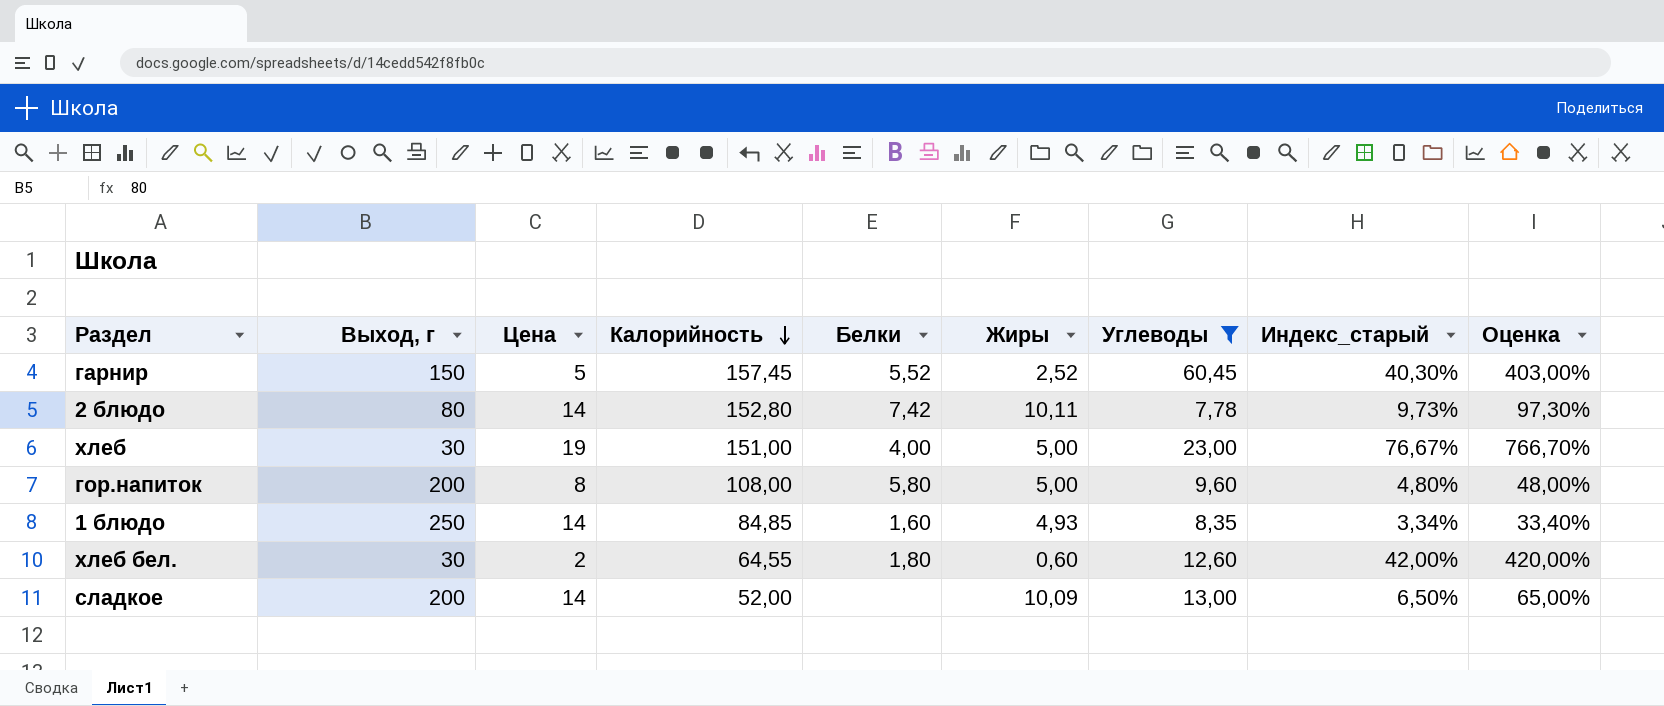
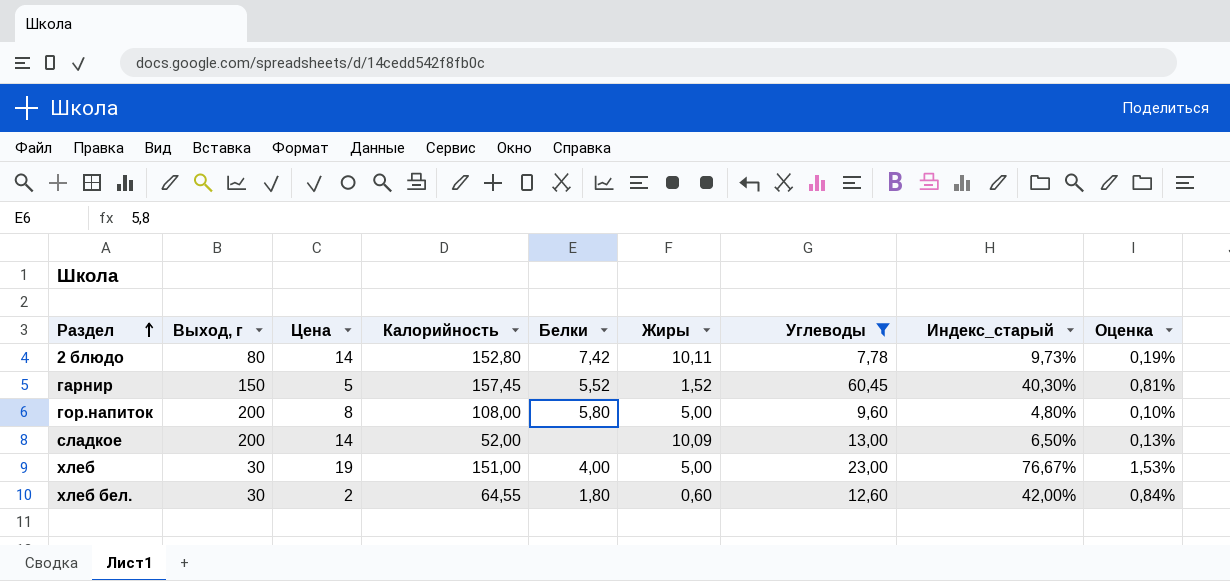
row order: Калорийность descending -> Раздел ascending
column Оценка | formula: [Индекс_старый] * 10 -> [Индекс_старый] * 0,02
row 1 блюдо: 250 | 14 | 84,85 | 1,60 | 4,93 | 8,35 | 3,34% | 33,40% -> none
гарнир | Жиры: 2,52 -> 1,52

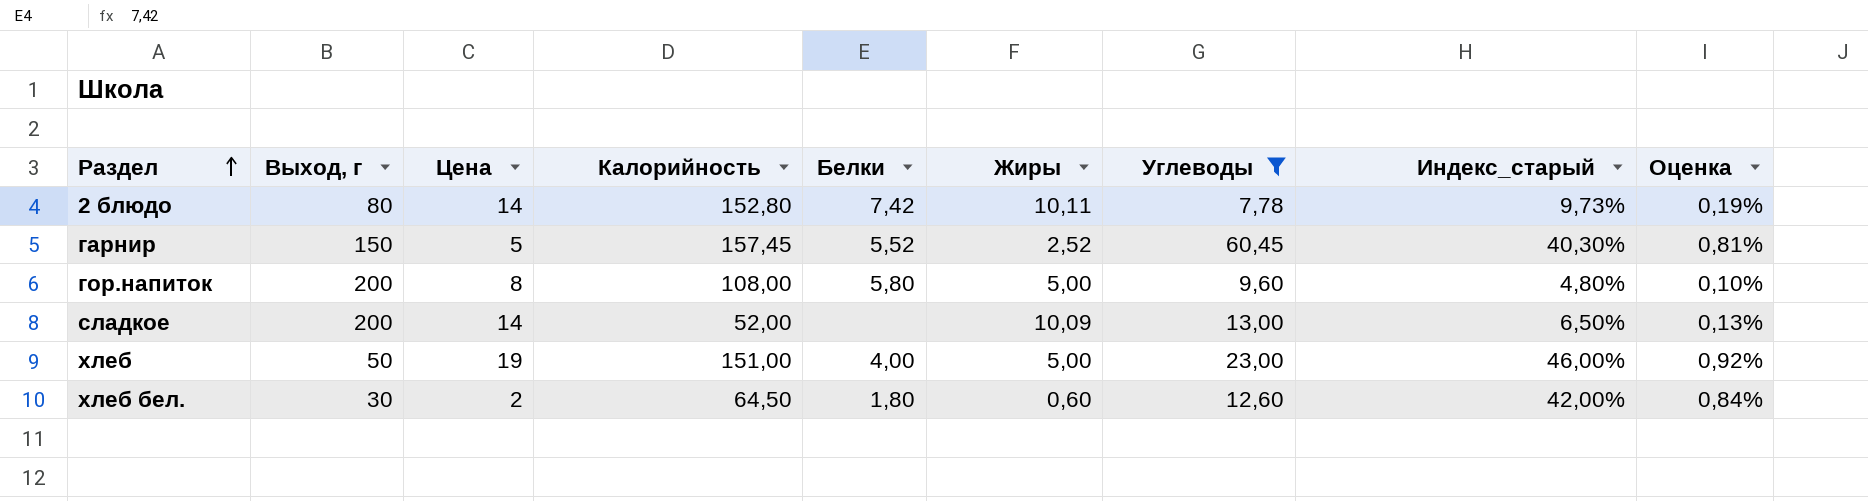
гарнир | Жиры: 1,52 -> 2,52
хлеб | Выход, г: 30 -> 50
хлеб | Индекс_старый: 76,67% -> 46,00%
хлеб | Оценка: 1,53% -> 0,92%
хлеб бел. | Калорийность: 64,55 -> 64,50

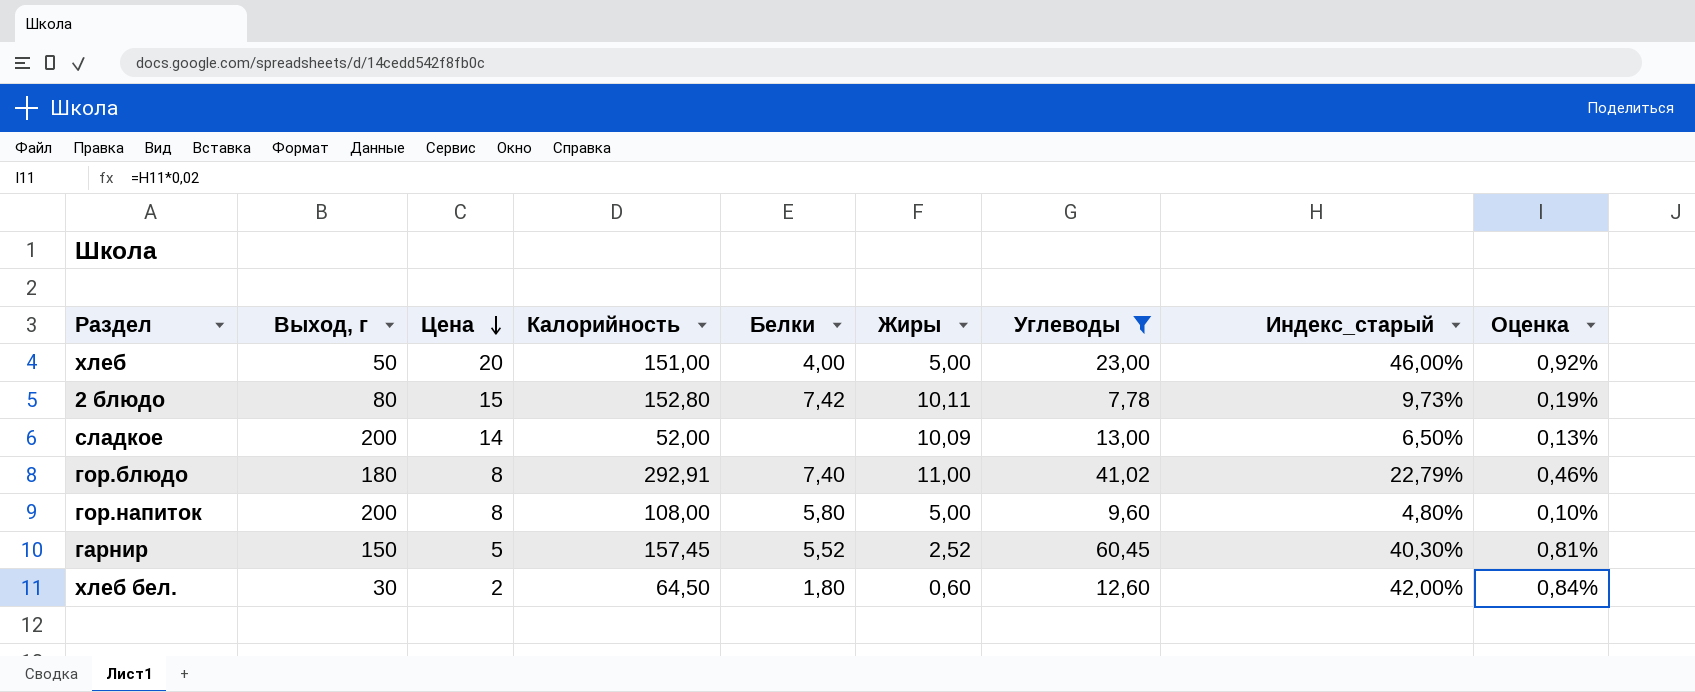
row order: Раздел ascending -> Цена descending
хлеб | Цена: 19 -> 20
2 блюдо | Цена: 14 -> 15
row гор.блюдо: none -> 180 | 8 | 292,91 | 7,40 | 11,00 | 41,02 | 22,79% | 0,46%

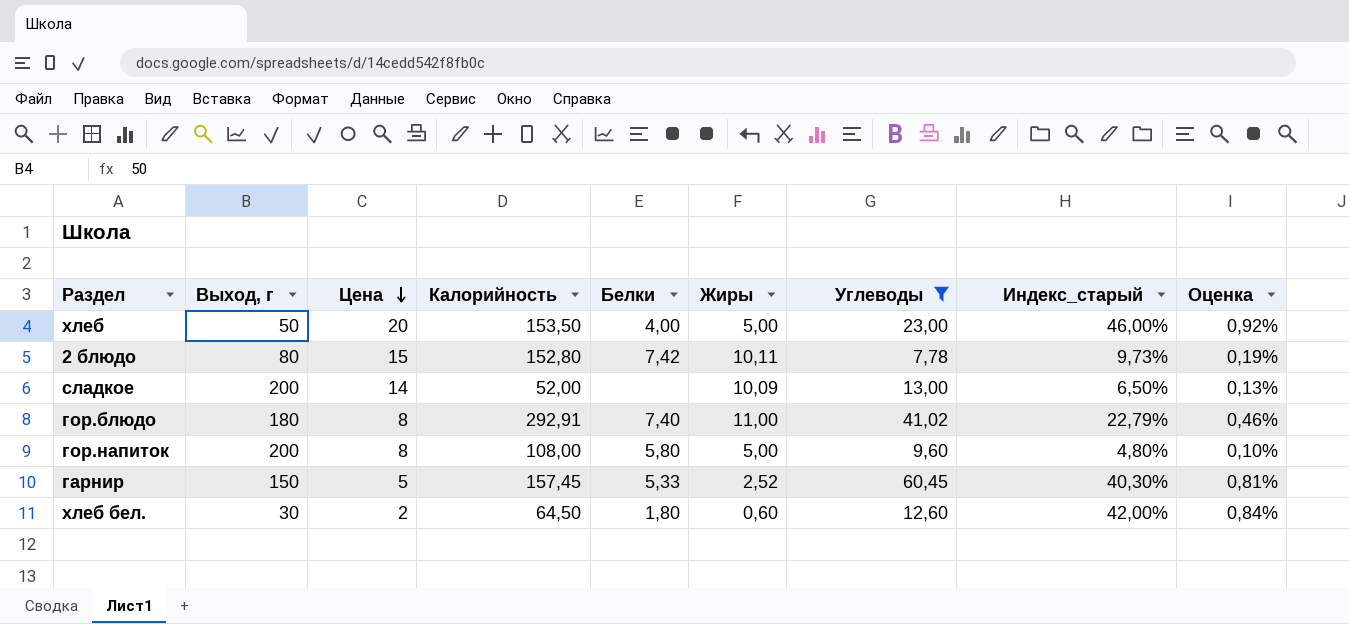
хлеб | Калорийность: 151,00 -> 153,50
гарнир | Белки: 5,52 -> 5,33

